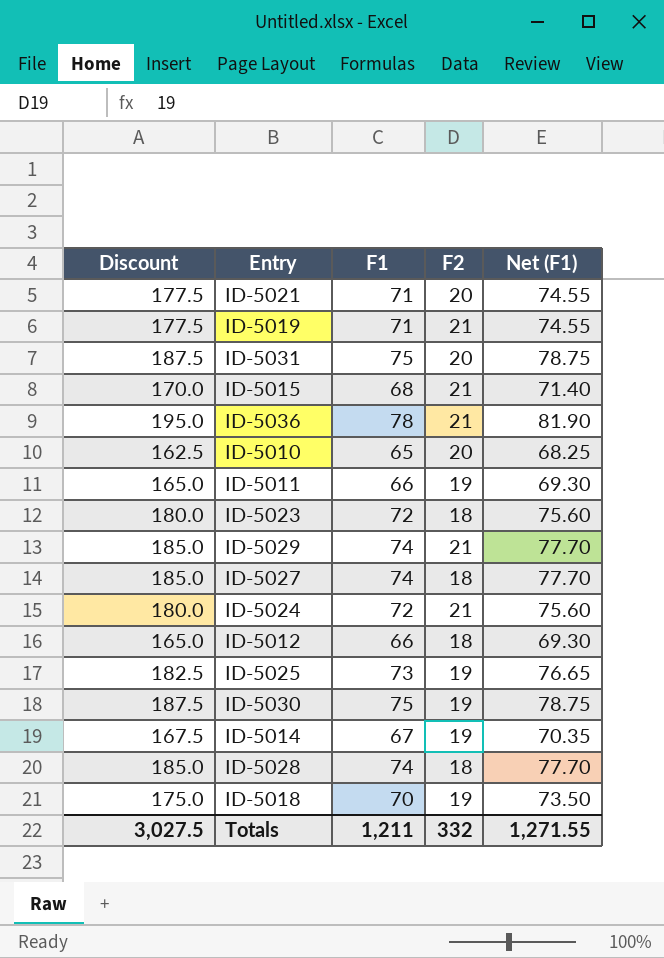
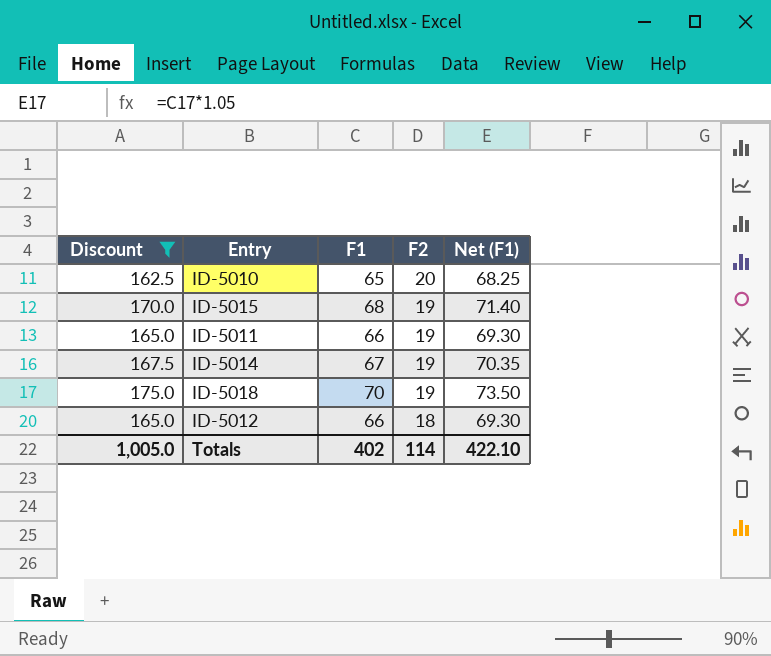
filter: none -> Discount <= 175.0
row order: none -> F2 descending
ID-5015 | F2: 21 -> 19
Totals | Discount: 3,027.5 -> 1,005.0
Totals | F1: 1,211 -> 402
Totals | F2: 332 -> 114
Totals | Net (F1): 1,271.55 -> 422.10

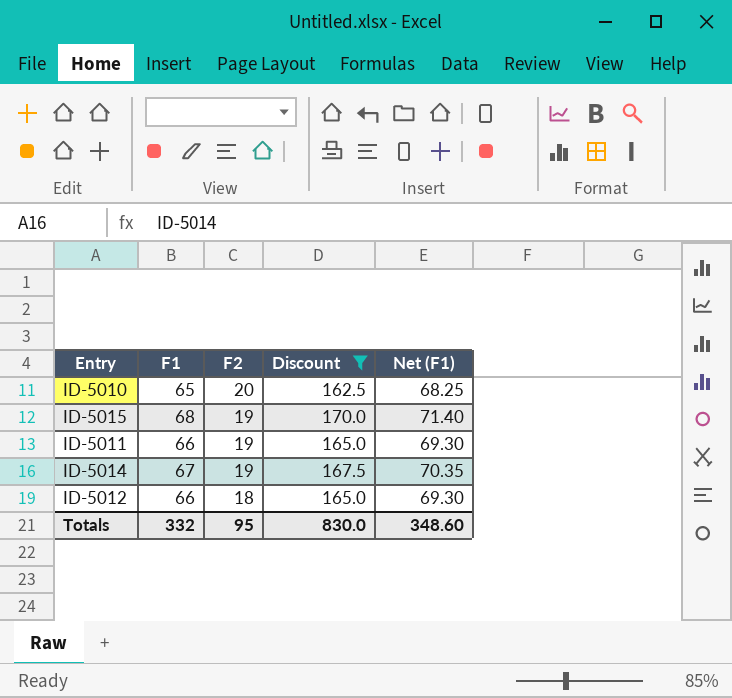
column Discount | position: 1 -> 4
row ID-5018: 175.0 | 70 | 19 | 73.50 -> none
Totals | F1: 402 -> 332
Totals | F2: 114 -> 95
Totals | Discount: 1,005.0 -> 830.0
Totals | Net (F1): 422.10 -> 348.60

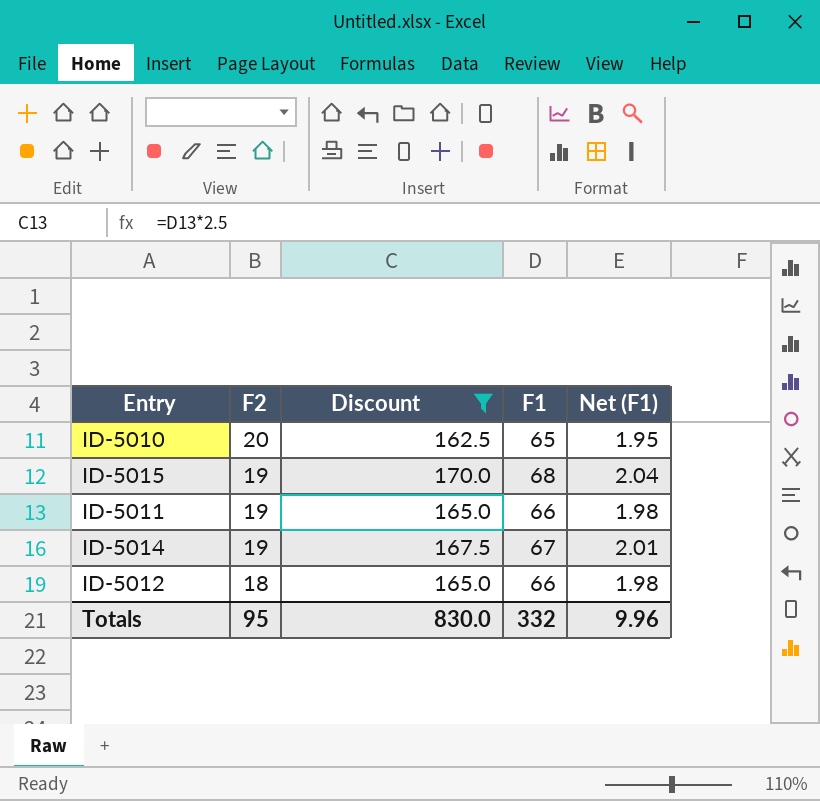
column F1 | position: 2 -> 4
column Net (F1) | formula: [F1] * 1.05 -> [F1] * 0.03
Totals | Net (F1): 348.60 -> 9.96

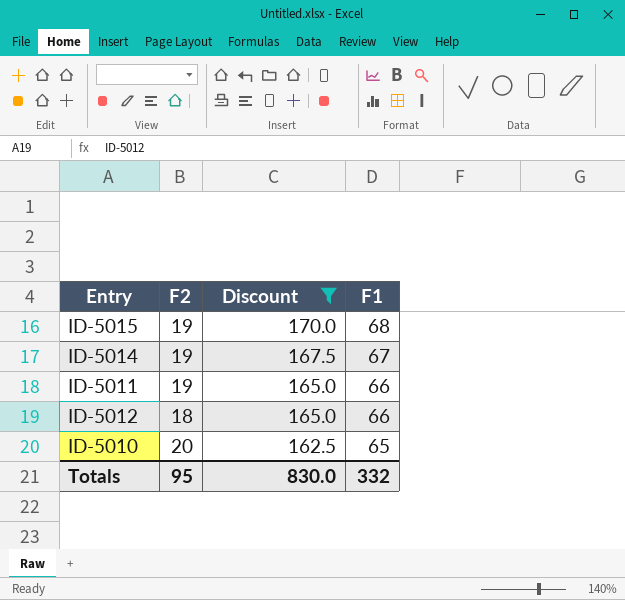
row order: F2 descending -> Discount descending
column Net (F1) | formula: [F1] * 0.03 -> none

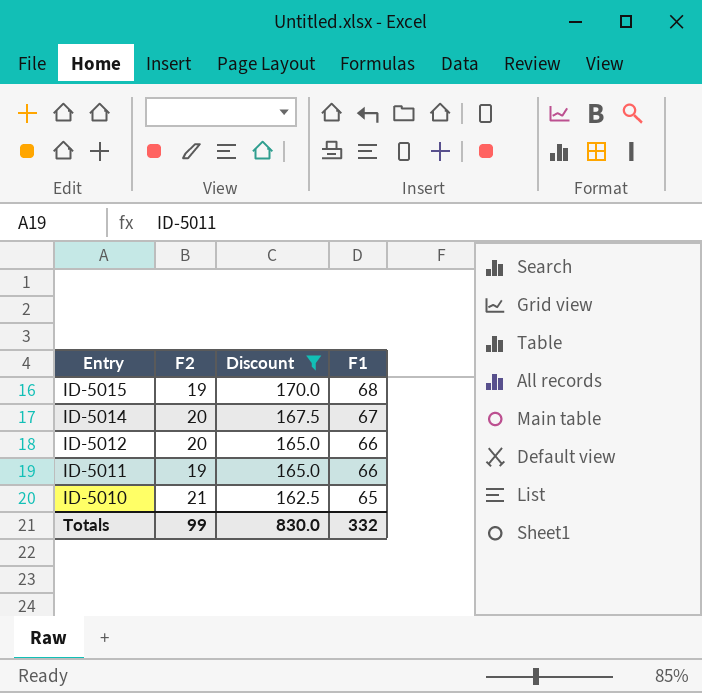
row order: Discount descending -> Entry descending
ID-5014 | F2: 19 -> 20
ID-5012 | F2: 18 -> 20
ID-5010 | F2: 20 -> 21
Totals | F2: 95 -> 99

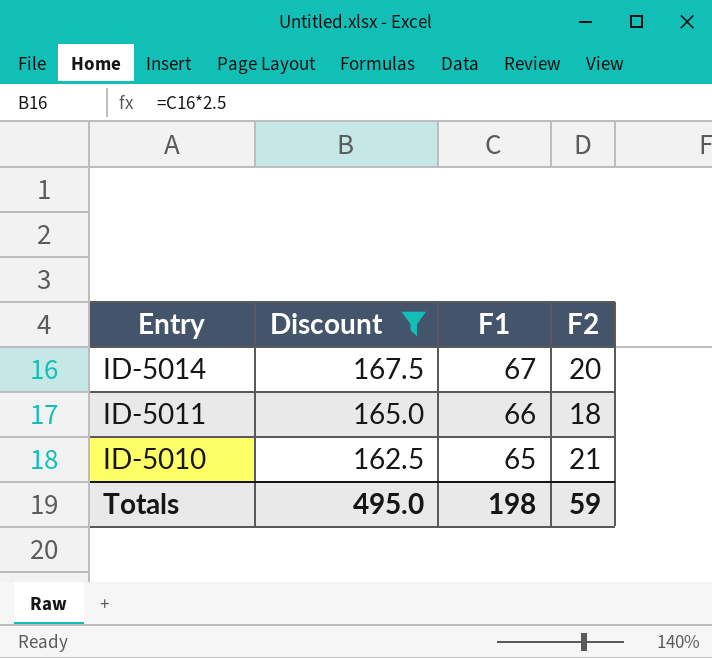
column F2 | position: 2 -> 4
row ID-5015: 19 | 170.0 | 68 -> none
row ID-5012: 20 | 165.0 | 66 -> none
ID-5011 | F2: 19 -> 18
Totals | Discount: 830.0 -> 495.0
Totals | F1: 332 -> 198
Totals | F2: 99 -> 59

